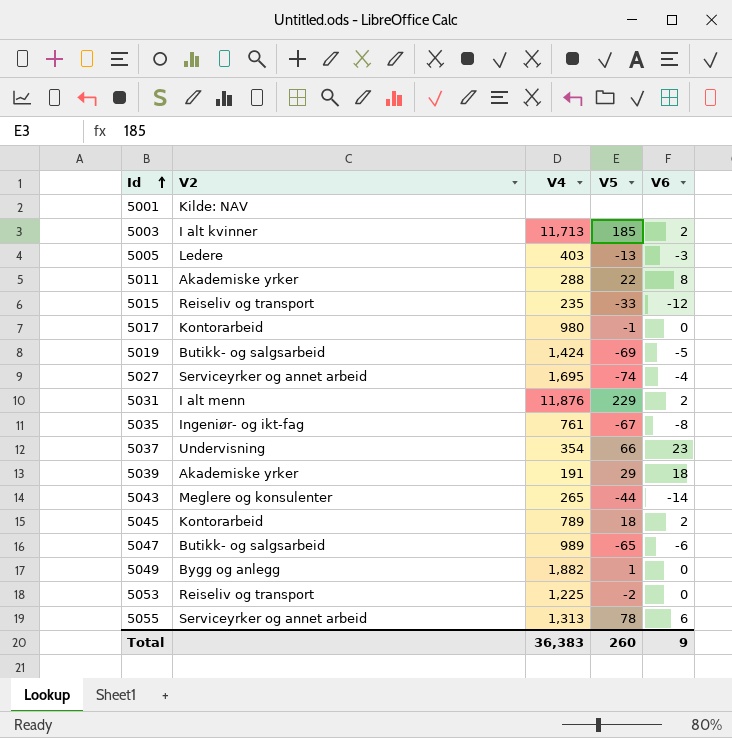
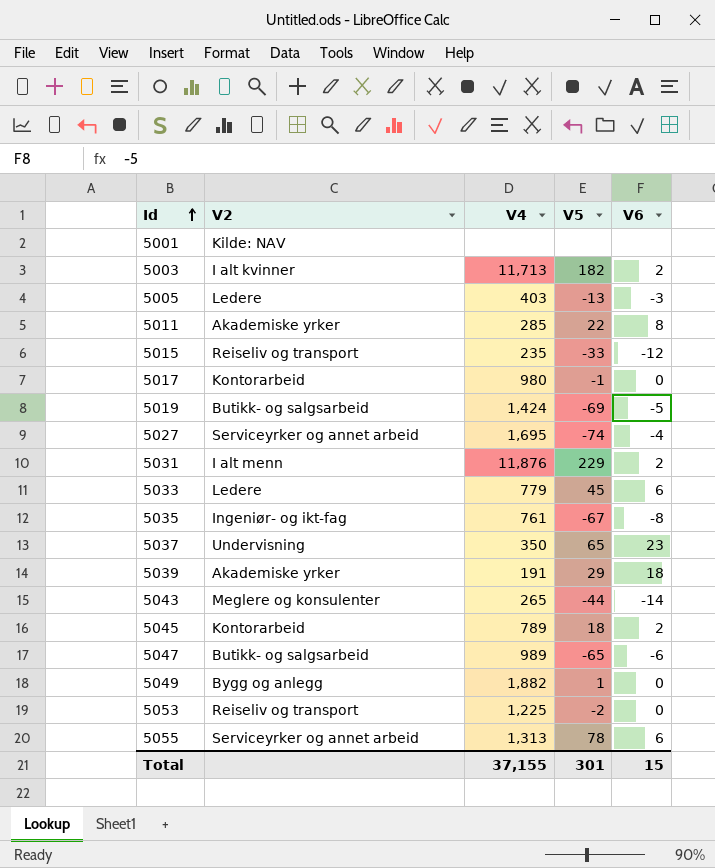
5003 | V5: 185 -> 182
5011 | V4: 288 -> 285
row 5033: none -> Ledere | 779 | 45 | 6
5037 | V4: 354 -> 350
5037 | V5: 66 -> 65
Total | V4: 36,383 -> 37,155
Total | V5: 260 -> 301
Total | V6: 9 -> 15

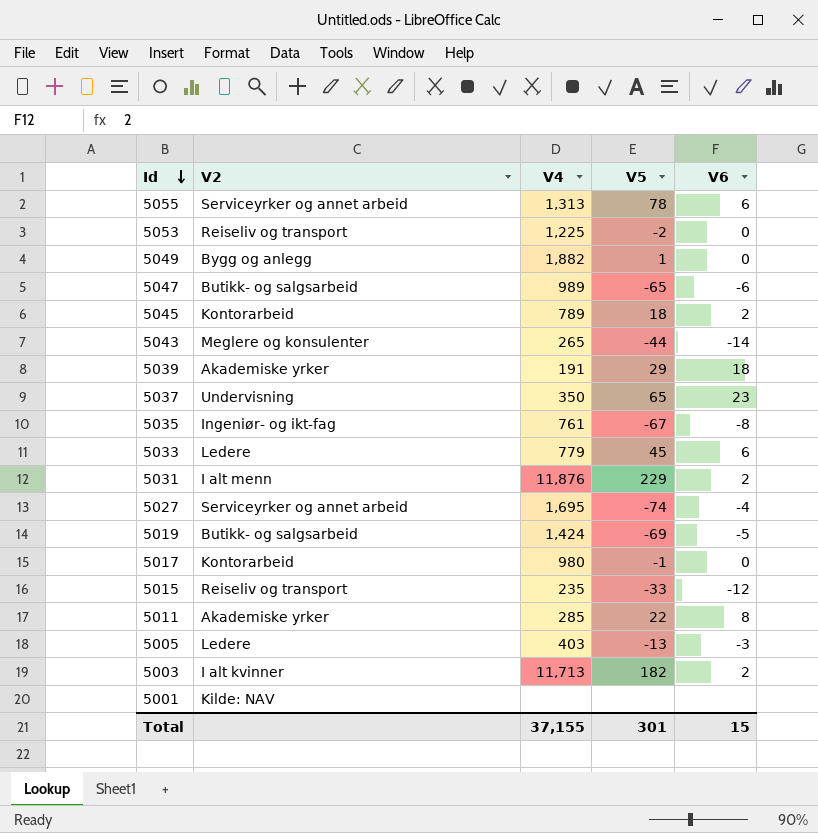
row order: Id ascending -> Id descending

